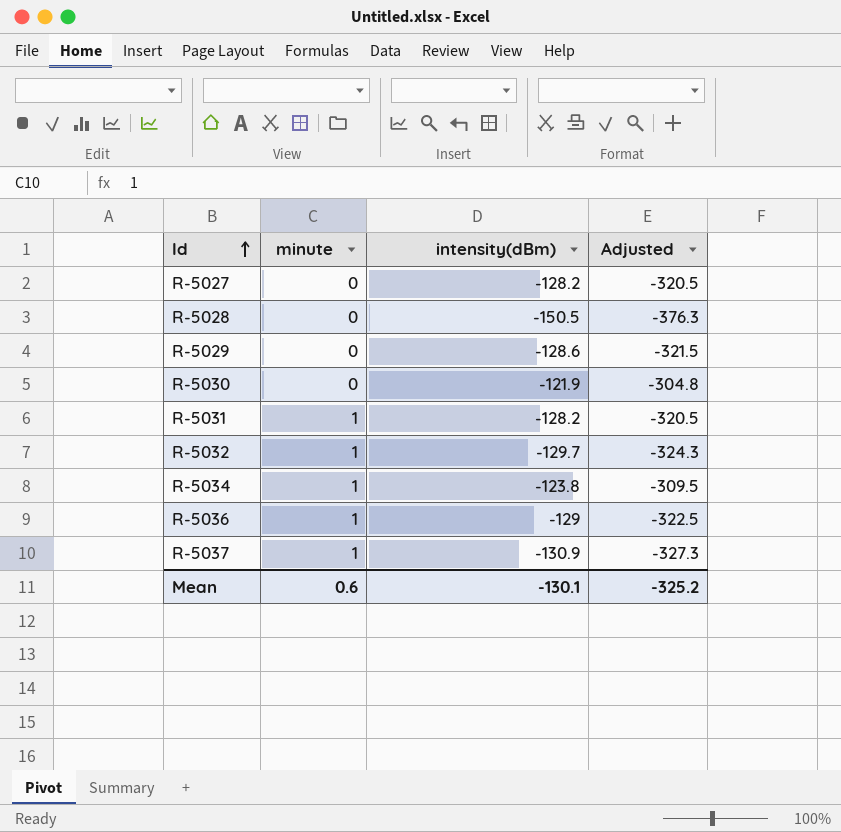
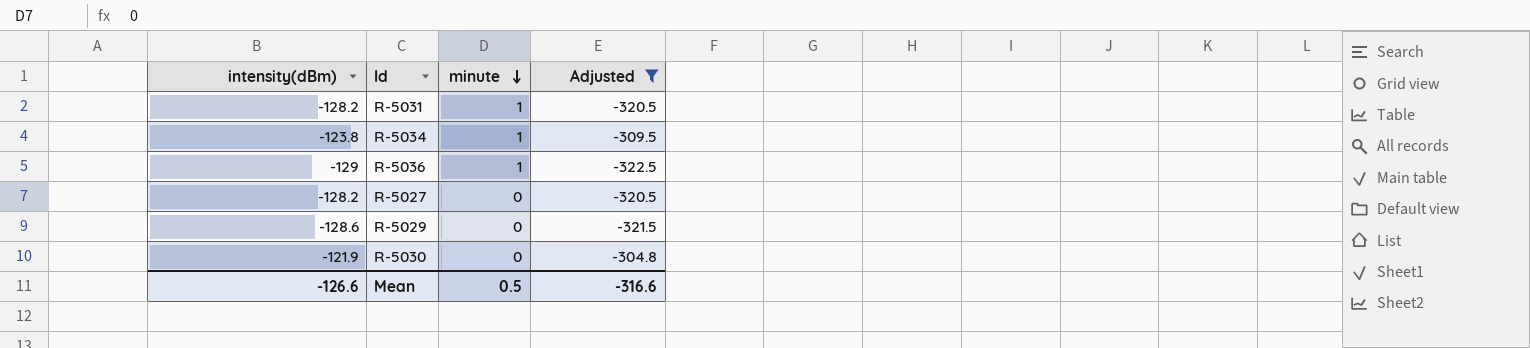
filter: none -> Adjusted >= -322.5
row order: Id ascending -> minute descending
column intensity(dBm) | position: 3 -> 1
Mean | intensity(dBm): -130.1 -> -126.6
Mean | minute: 0.6 -> 0.5
Mean | Adjusted: -325.2 -> -316.6

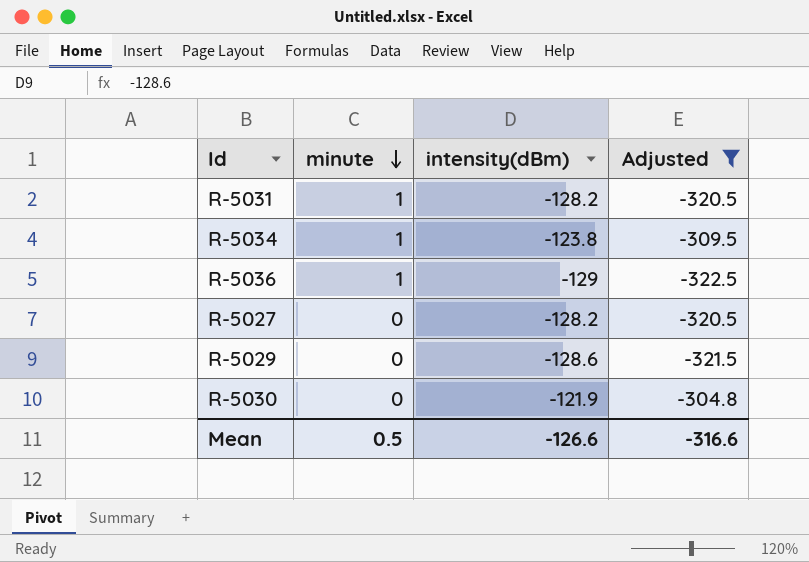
column intensity(dBm) | position: 1 -> 3

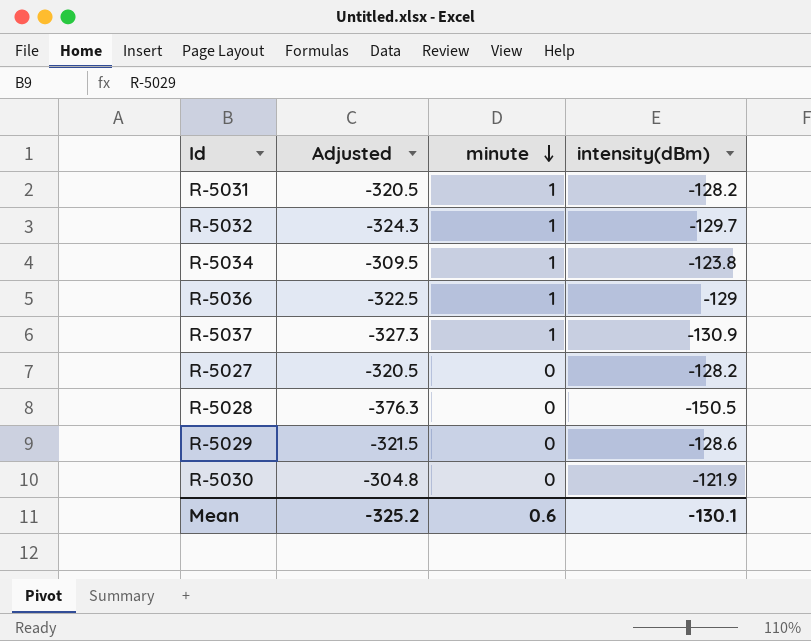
filter: Adjusted >= -322.5 -> none
column Adjusted | position: 4 -> 2
Mean | Adjusted: -316.6 -> -325.2
Mean | minute: 0.5 -> 0.6
Mean | intensity(dBm): -126.6 -> -130.1

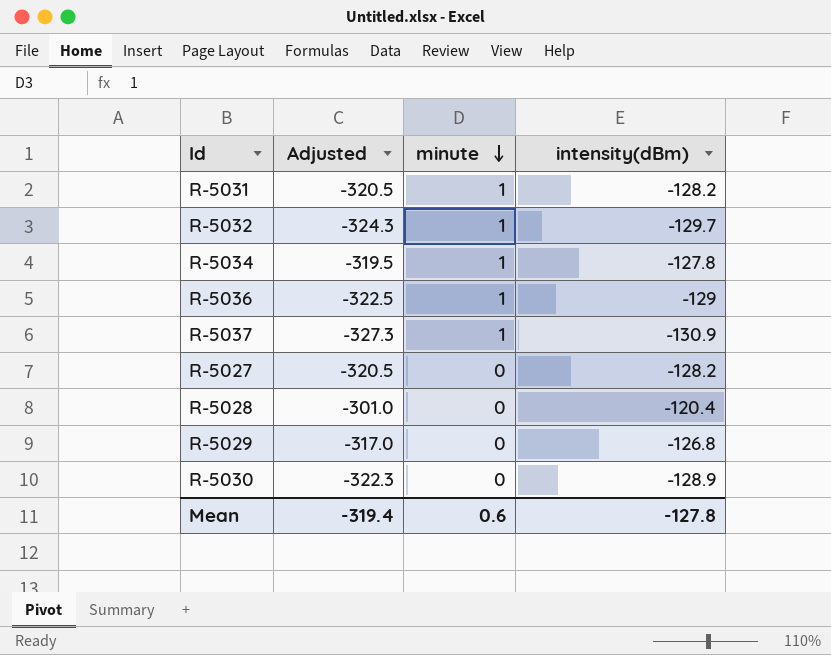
R-5034 | Adjusted: -309.5 -> -319.5
R-5034 | intensity(dBm): -123.8 -> -127.8
R-5028 | Adjusted: -376.3 -> -301.0
R-5028 | intensity(dBm): -150.5 -> -120.4
R-5029 | Adjusted: -321.5 -> -317.0
R-5029 | intensity(dBm): -128.6 -> -126.8
R-5030 | Adjusted: -304.8 -> -322.3
R-5030 | intensity(dBm): -121.9 -> -128.9
Mean | Adjusted: -325.2 -> -319.4
Mean | intensity(dBm): -130.1 -> -127.8

